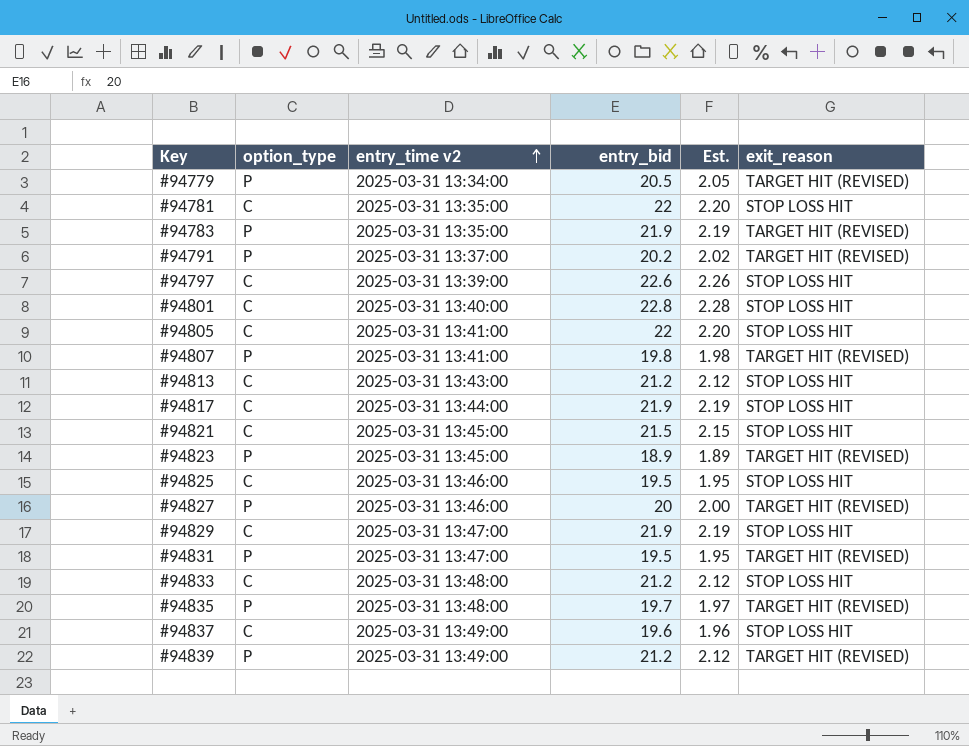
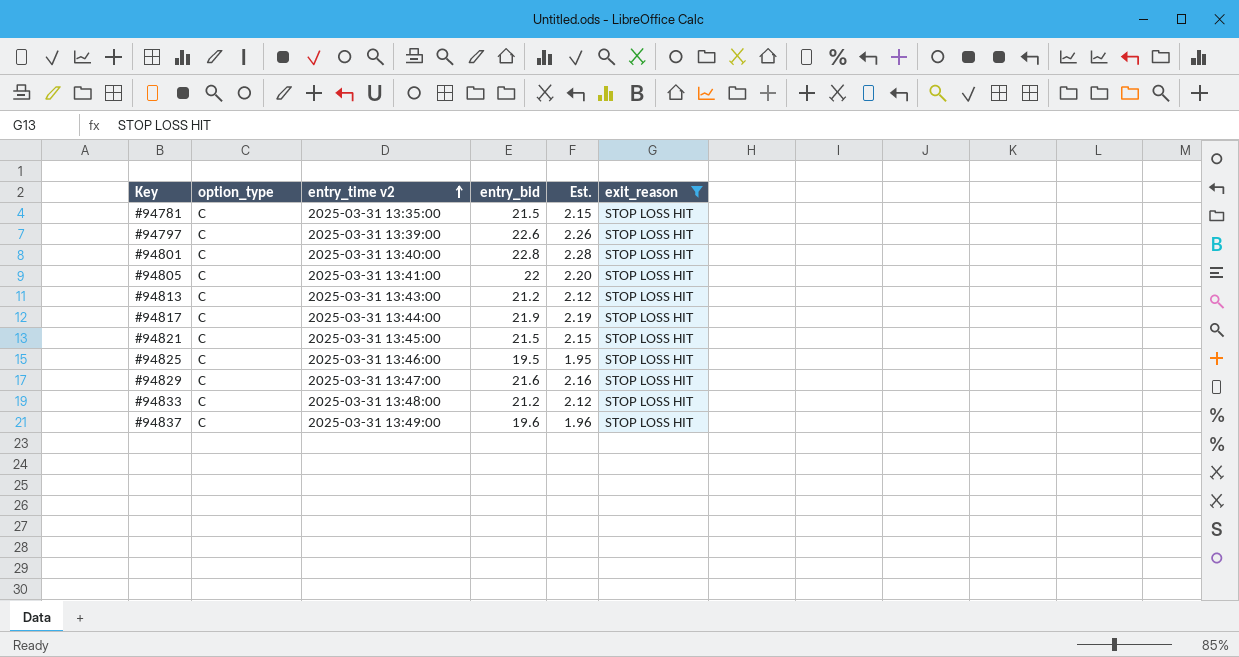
filter: none -> exit_reason = STOP LOSS HIT
#94781 | entry_bid: 22 -> 21.5
#94781 | Est.: 2.20 -> 2.15
#94829 | entry_bid: 21.9 -> 21.6
#94829 | Est.: 2.19 -> 2.16

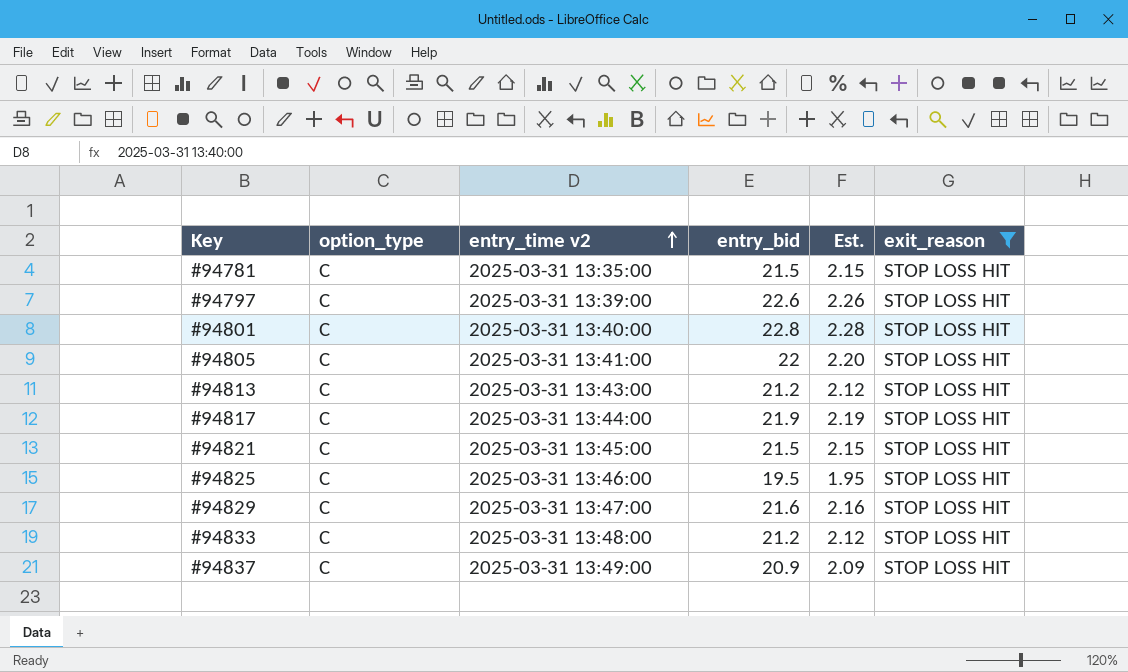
#94837 | entry_bid: 19.6 -> 20.9
#94837 | Est.: 1.96 -> 2.09

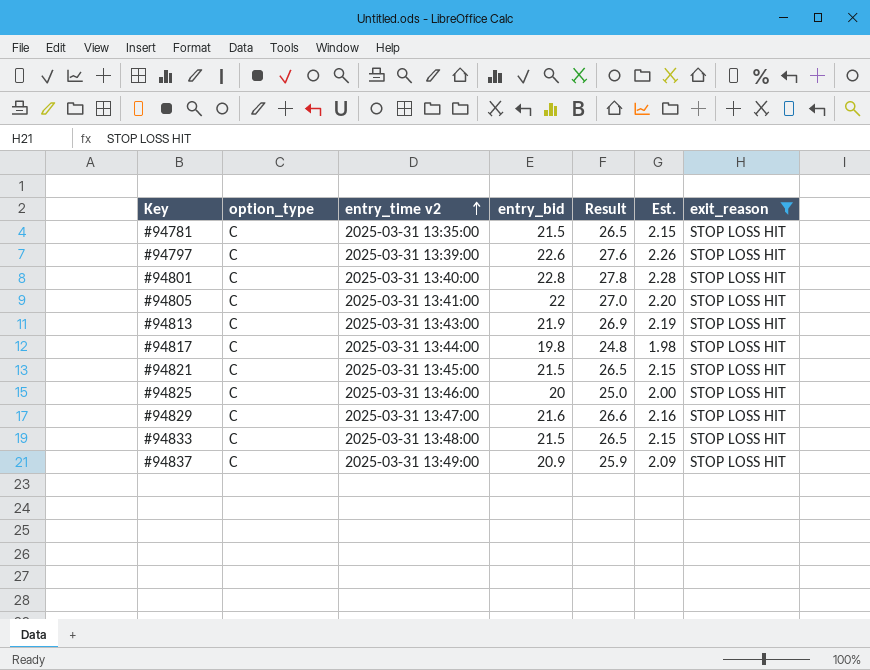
column Result | formula: none -> [entry_bid] + 5
#94813 | entry_bid: 21.2 -> 21.9
#94813 | Est.: 2.12 -> 2.19
#94817 | entry_bid: 21.9 -> 19.8
#94817 | Est.: 2.19 -> 1.98
#94825 | entry_bid: 19.5 -> 20
#94825 | Est.: 1.95 -> 2.00
#94833 | entry_bid: 21.2 -> 21.5
#94833 | Est.: 2.12 -> 2.15

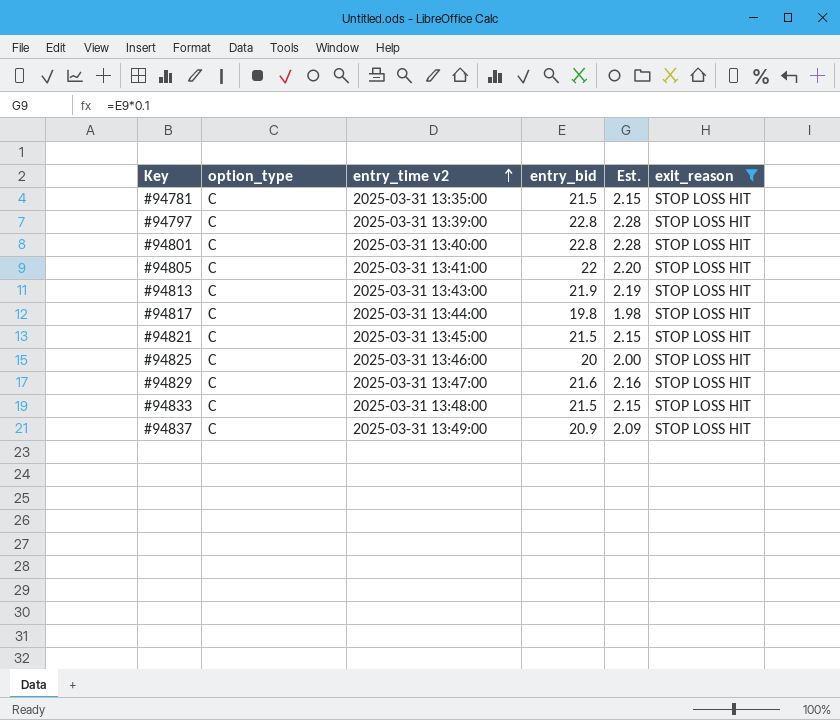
column Result | formula: [entry_bid] + 5 -> none
#94797 | entry_bid: 22.6 -> 22.8
#94797 | Est.: 2.26 -> 2.28

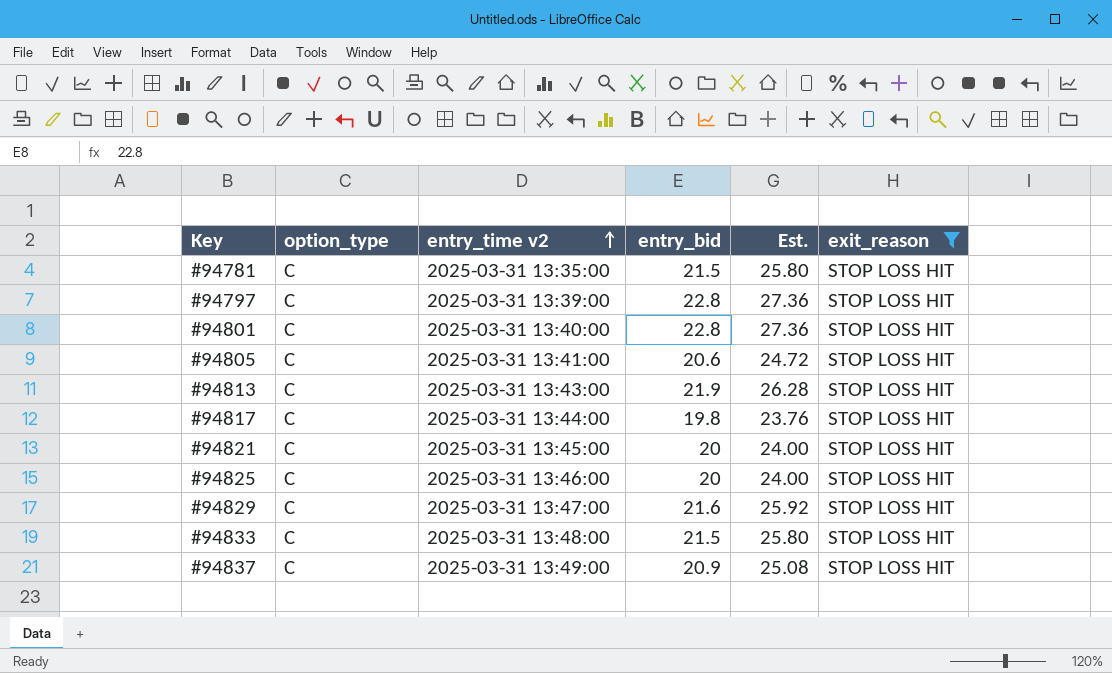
column Est. | formula: [entry_bid] * 0.1 -> [entry_bid] * 1.2
#94805 | entry_bid: 22 -> 20.6
#94821 | entry_bid: 21.5 -> 20

